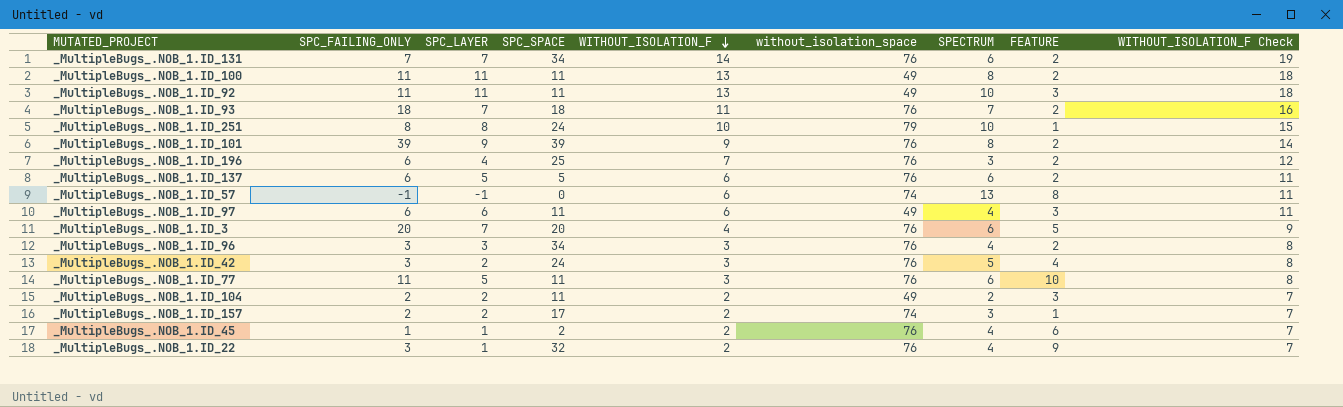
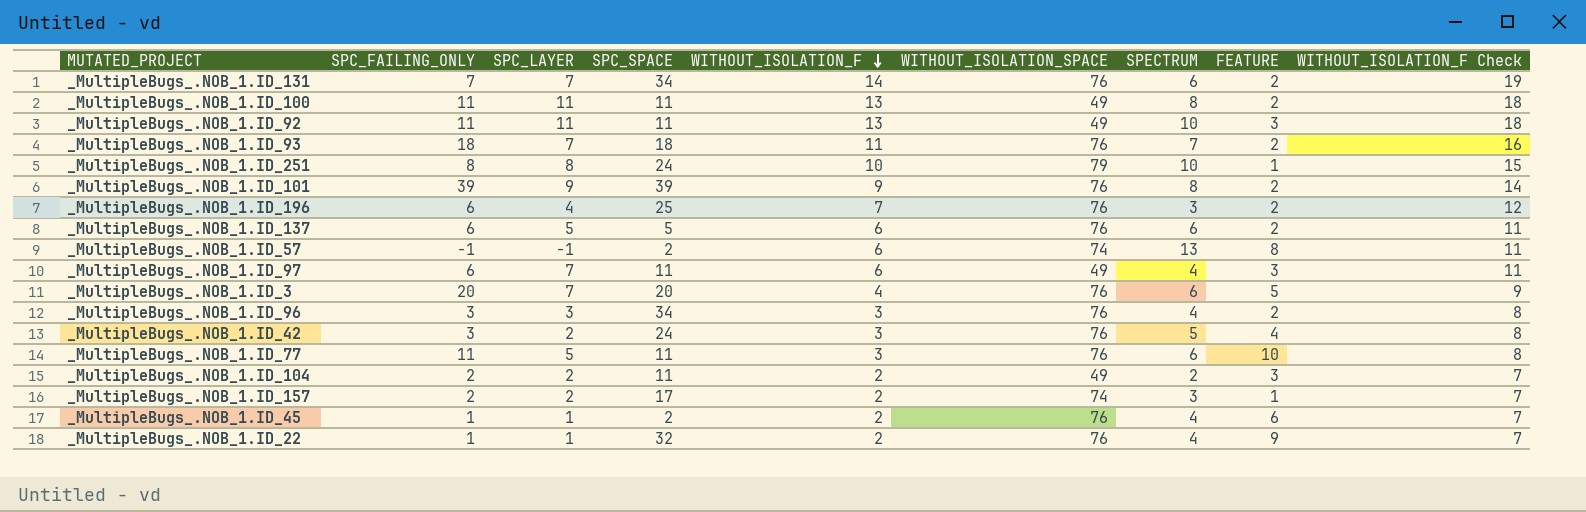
column name: without_isolation_space -> WITHOUT_ISOLATION_SPACE
_MultipleBugs_.NOB_1.ID_57 | SPC_SPACE: 0 -> 2
_MultipleBugs_.NOB_1.ID_97 | SPC_LAYER: 6 -> 7
_MultipleBugs_.NOB_1.ID_22 | SPC_FAILING_ONLY: 3 -> 1

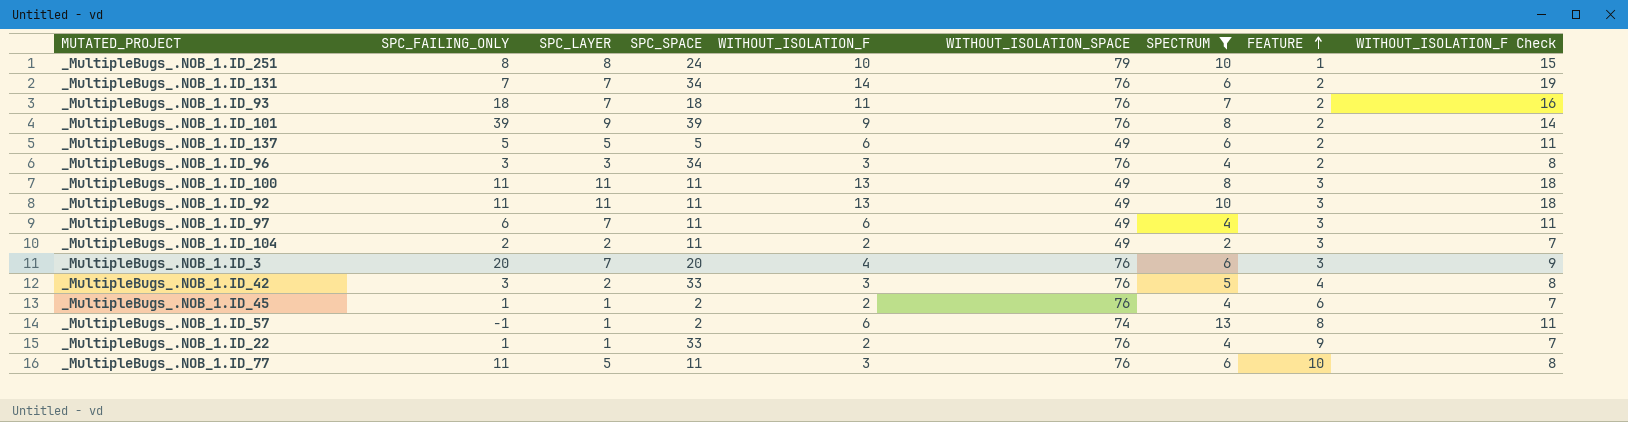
filter: none -> SPECTRUM != 3
row order: WITHOUT_ISOLATION_F descending -> FEATURE ascending
_MultipleBugs_.NOB_1.ID_137 | SPC_FAILING_ONLY: 6 -> 5
_MultipleBugs_.NOB_1.ID_137 | WITHOUT_ISOLATION_SPACE: 76 -> 49
_MultipleBugs_.NOB_1.ID_100 | FEATURE: 2 -> 3
_MultipleBugs_.NOB_1.ID_3 | FEATURE: 5 -> 3
_MultipleBugs_.NOB_1.ID_42 | SPC_SPACE: 24 -> 33
_MultipleBugs_.NOB_1.ID_57 | SPC_LAYER: -1 -> 1
_MultipleBugs_.NOB_1.ID_22 | SPC_SPACE: 32 -> 33

